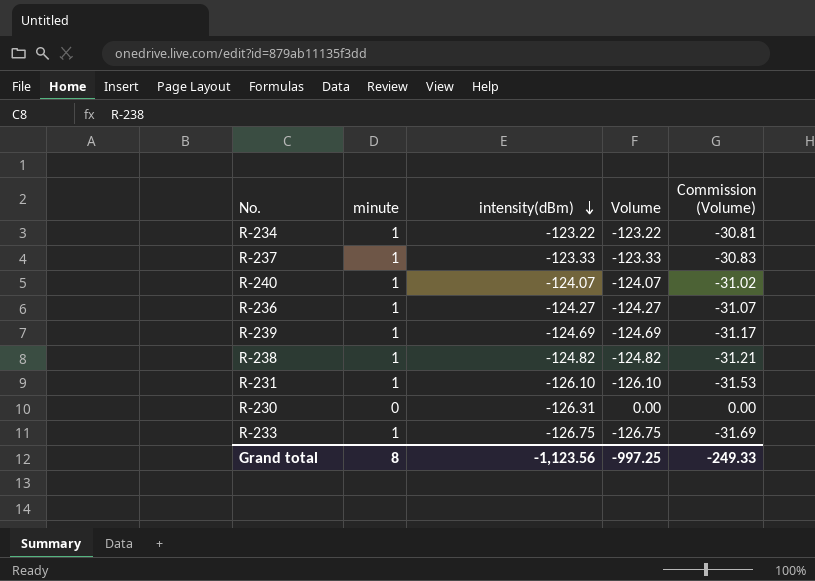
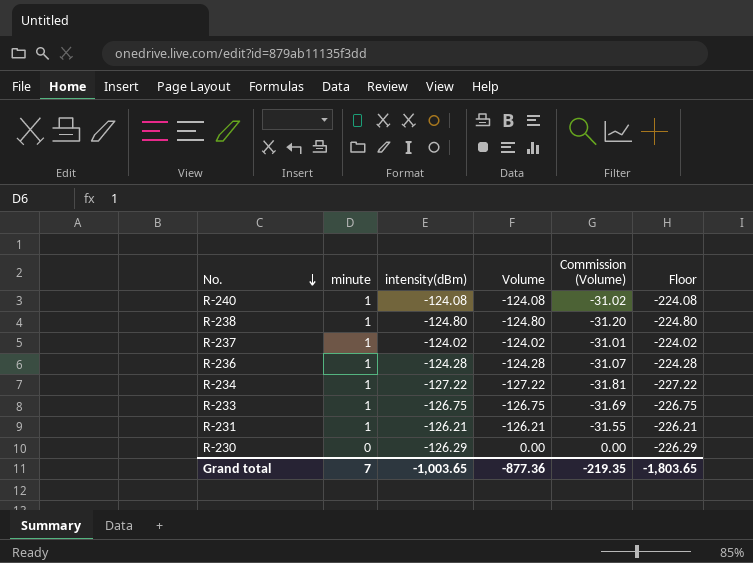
row order: intensity(dBm) descending -> No. descending
column Floor | formula: none -> [intensity(dBm)] - 100
row R-239: 1 | -124.69 | -124.69 | -31.17 -> none
R-240 | intensity(dBm): -124.07 -> -124.08
R-240 | Volume: -124.07 -> -124.08
R-238 | intensity(dBm): -124.82 -> -124.80
R-238 | Volume: -124.82 -> -124.80
R-238 | Commission (Volume): -31.21 -> -31.20
R-237 | intensity(dBm): -123.33 -> -124.02
R-237 | Volume: -123.33 -> -124.02
R-237 | Commission (Volume): -30.83 -> -31.01
R-236 | intensity(dBm): -124.27 -> -124.28
R-236 | Volume: -124.27 -> -124.28
R-234 | intensity(dBm): -123.22 -> -127.22
R-234 | Volume: -123.22 -> -127.22
R-234 | Commission (Volume): -30.81 -> -31.81
R-231 | intensity(dBm): -126.10 -> -126.21
R-231 | Volume: -126.10 -> -126.21
R-231 | Commission (Volume): -31.53 -> -31.55
R-230 | intensity(dBm): -126.31 -> -126.29
Grand total | minute: 8 -> 7
Grand total | intensity(dBm): -1,123.56 -> -1,003.65
Grand total | Volume: -997.25 -> -877.36
Grand total | Commission (Volume): -249.33 -> -219.35

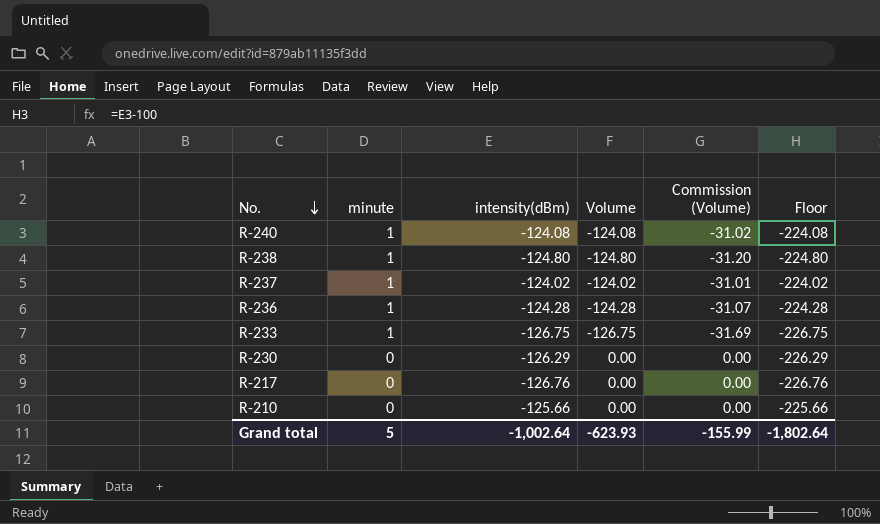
row R-234: 1 | -127.22 | -127.22 | -31.81 | -227.22 -> none
row R-231: 1 | -126.21 | -126.21 | -31.55 | -226.21 -> none
row R-217: none -> 0 | -126.76 | 0.00 | 0.00 | -226.76
row R-210: none -> 0 | -125.66 | 0.00 | 0.00 | -225.66
Grand total | minute: 7 -> 5
Grand total | intensity(dBm): -1,003.65 -> -1,002.64
Grand total | Volume: -877.36 -> -623.93
Grand total | Commission (Volume): -219.35 -> -155.99
Grand total | Floor: -1,803.65 -> -1,802.64

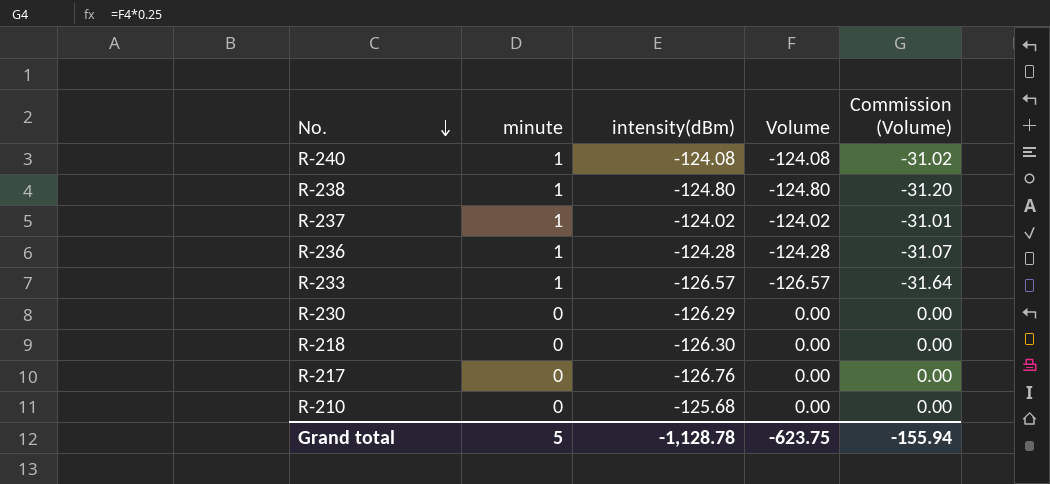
column Floor | formula: [intensity(dBm)] - 100 -> none
R-233 | intensity(dBm): -126.75 -> -126.57
R-233 | Volume: -126.75 -> -126.57
R-233 | Commission (Volume): -31.69 -> -31.64
row R-218: none -> 0 | -126.30 | 0.00 | 0.00
R-210 | intensity(dBm): -125.66 -> -125.68
Grand total | intensity(dBm): -1,002.64 -> -1,128.78
Grand total | Volume: -623.93 -> -623.75
Grand total | Commission (Volume): -155.99 -> -155.94

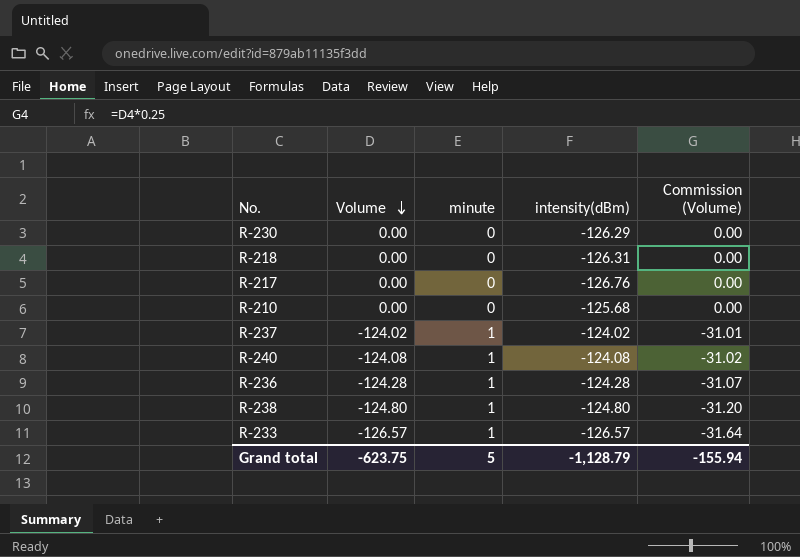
row order: No. descending -> Volume descending
column Volume | position: 4 -> 2
R-218 | intensity(dBm): -126.30 -> -126.31
Grand total | intensity(dBm): -1,128.78 -> -1,128.79

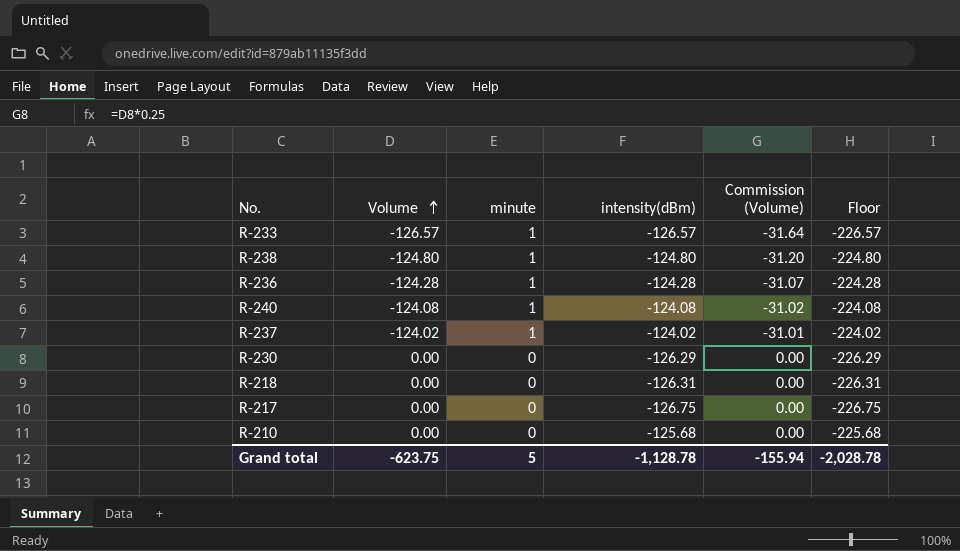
row order: Volume descending -> Volume ascending
column Floor | formula: none -> [intensity(dBm)] - 100
R-217 | intensity(dBm): -126.76 -> -126.75
Grand total | intensity(dBm): -1,128.79 -> -1,128.78

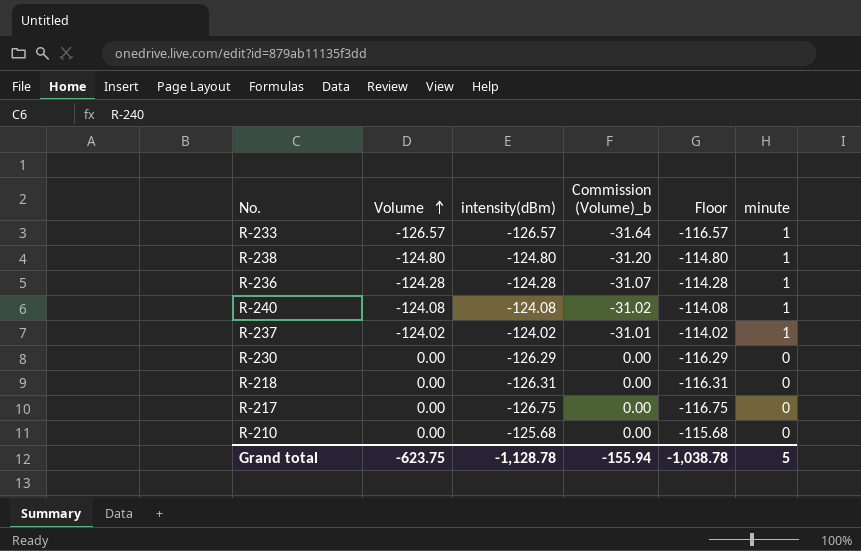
column name: Commission (Volume) -> Commission (Volume)_b
column Floor | formula: [intensity(dBm)] - 100 -> [intensity(dBm)] + 10
column minute | position: 3 -> 6
Grand total | Floor: -2,028.78 -> -1,038.78

